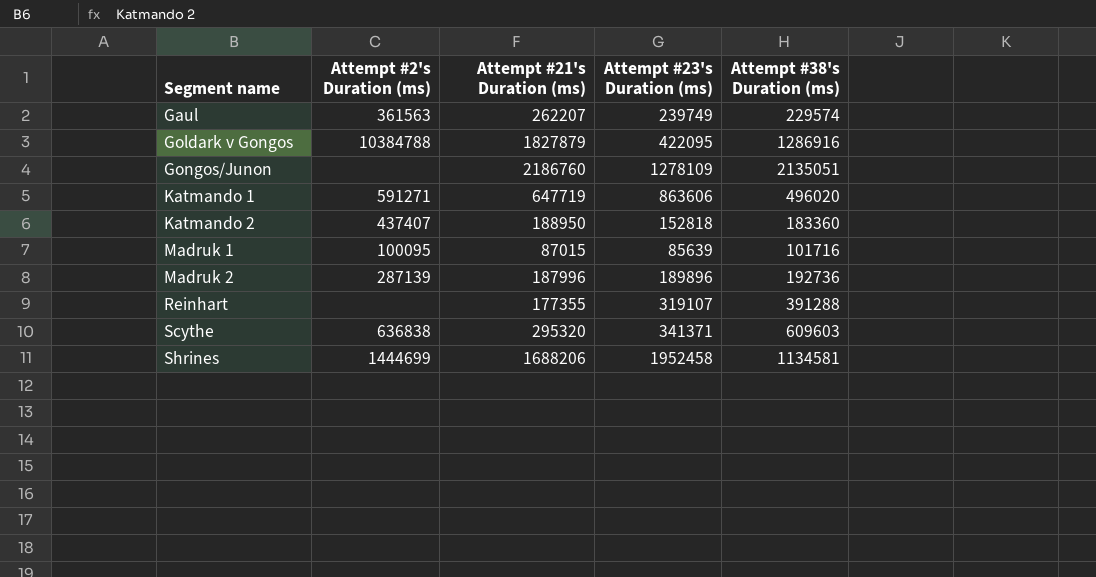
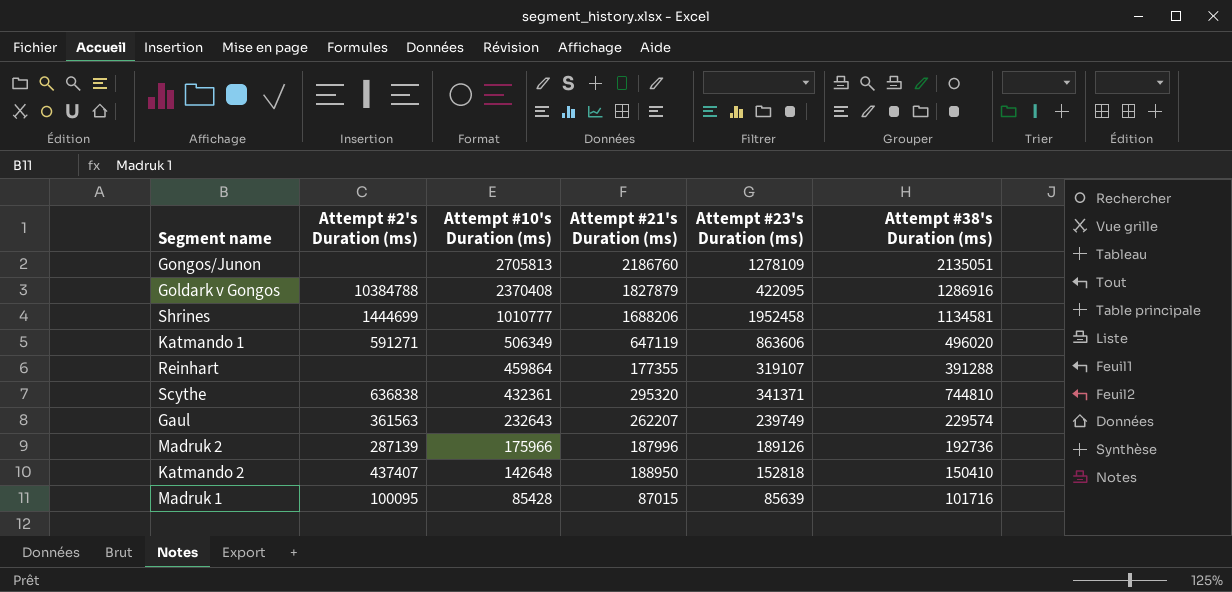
row order: Segment name ascending -> Attempt #10's Duration (ms) descending
column Attempt #10's Duration (ms) | position: none -> 3
Katmando 1 | Attempt #21's Duration (ms): 647719 -> 647119
Scythe | Attempt #38's Duration (ms): 609603 -> 744810
Madruk 2 | Attempt #23's Duration (ms): 189896 -> 189126
Katmando 2 | Attempt #38's Duration (ms): 183360 -> 150410

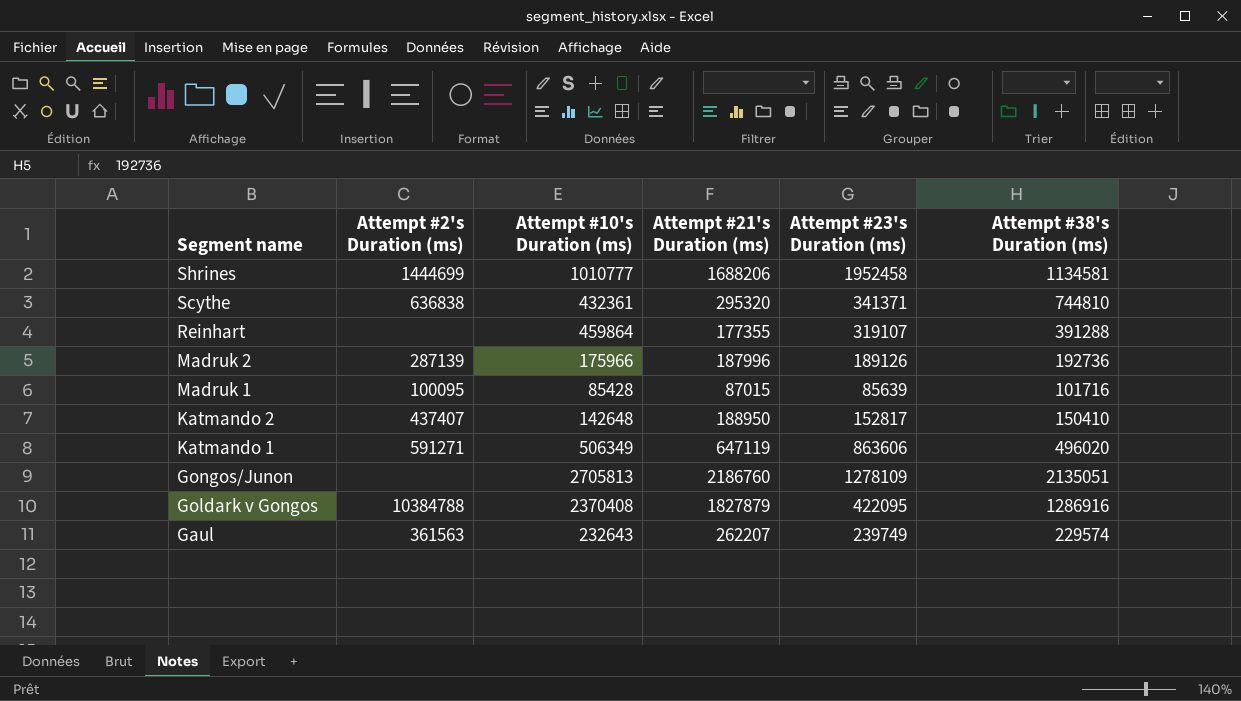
row order: Attempt #10's Duration (ms) descending -> Segment name descending
Katmando 2 | Attempt #23's Duration (ms): 152818 -> 152817

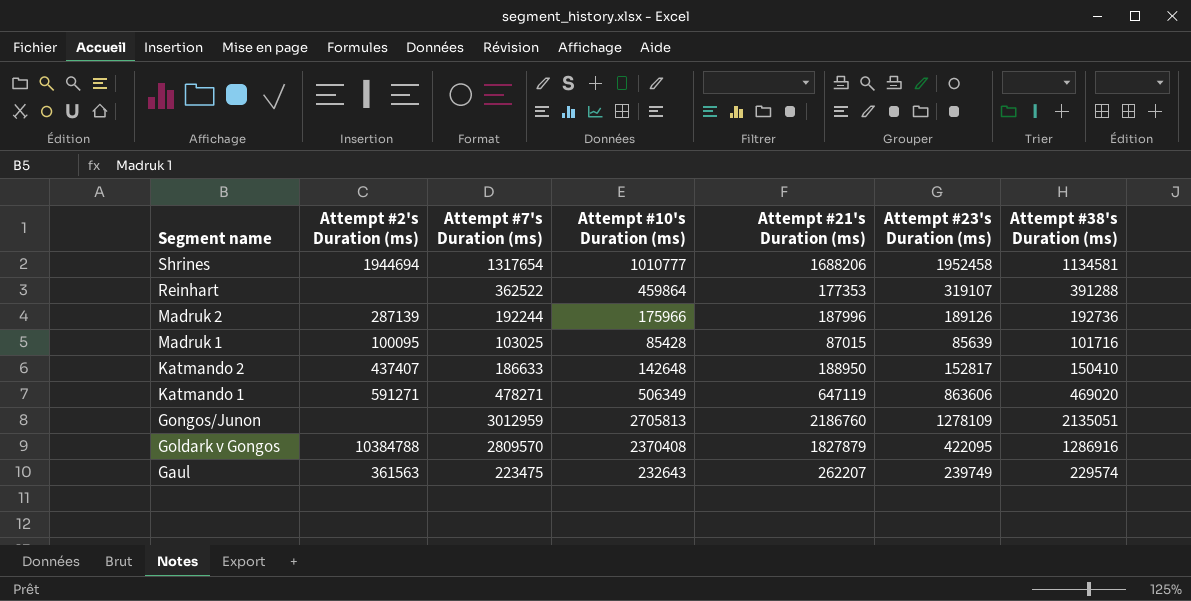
column Attempt #7's Duration (ms) | position: none -> 3
row Scythe: 636838 | 432361 | 295320 | 341371 | 744810 -> none
Shrines | Attempt #2's Duration (ms): 1444699 -> 1944694
Reinhart | Attempt #21's Duration (ms): 177355 -> 177353
Katmando 1 | Attempt #38's Duration (ms): 496020 -> 469020

